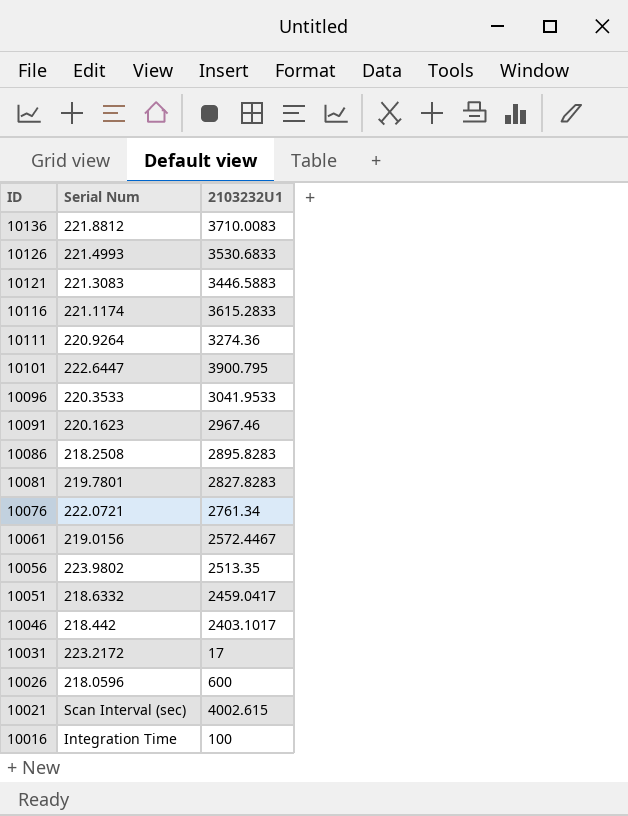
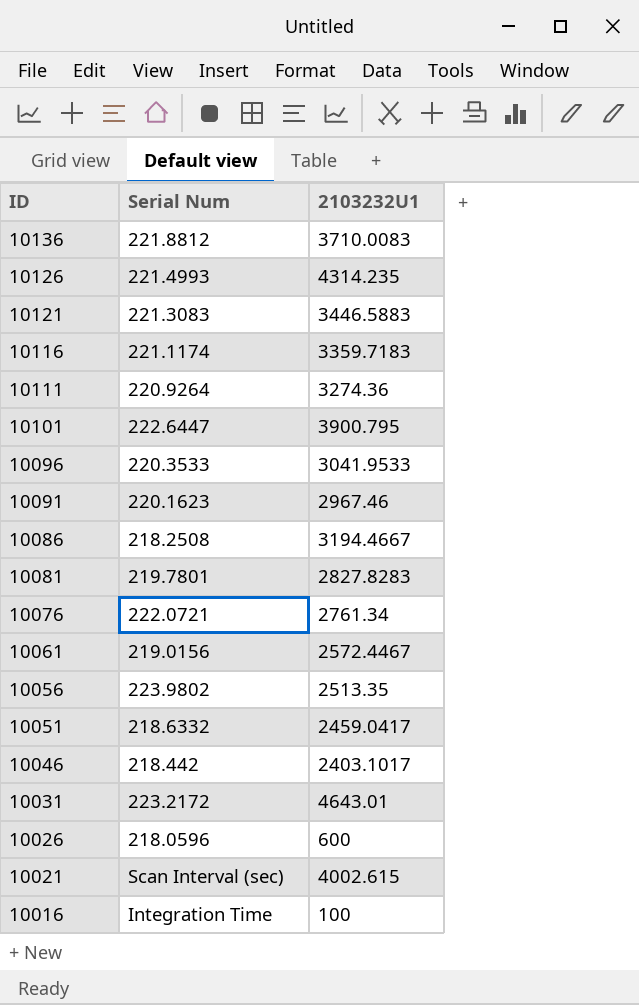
10126 | 2103232U1: 3530.6833 -> 4314.235
10116 | 2103232U1: 3615.2833 -> 3359.7183
10086 | 2103232U1: 2895.8283 -> 3194.4667
10031 | 2103232U1: 17 -> 4643.01

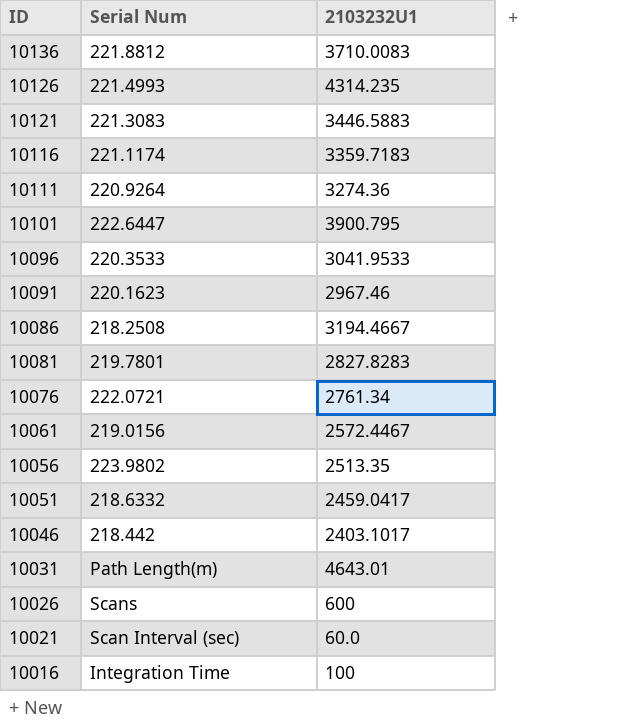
10031 | Serial Num: 223.2172 -> Path Length(m)
10026 | Serial Num: 218.0596 -> Scans
10021 | 2103232U1: 4002.615 -> 60.0

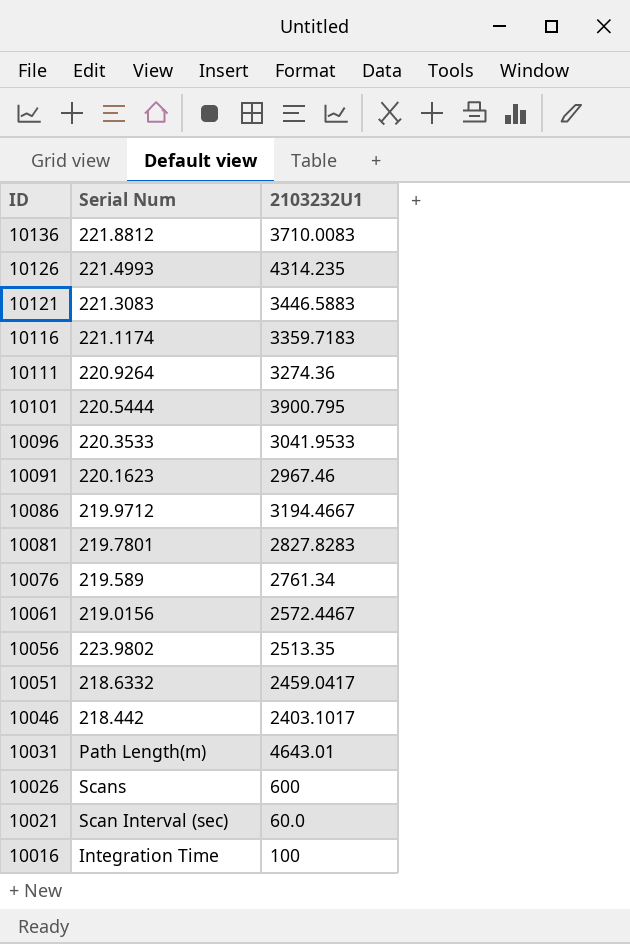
10101 | Serial Num: 222.6447 -> 220.5444
10086 | Serial Num: 218.2508 -> 219.9712
10076 | Serial Num: 222.0721 -> 219.589

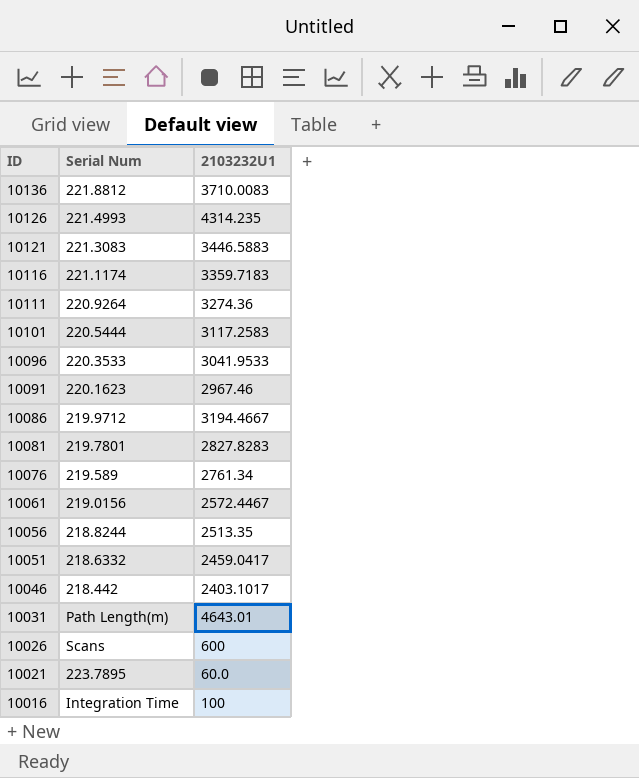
10101 | 2103232U1: 3900.795 -> 3117.2583
10056 | Serial Num: 223.9802 -> 218.8244
10021 | Serial Num: Scan Interval (sec) -> 223.7895

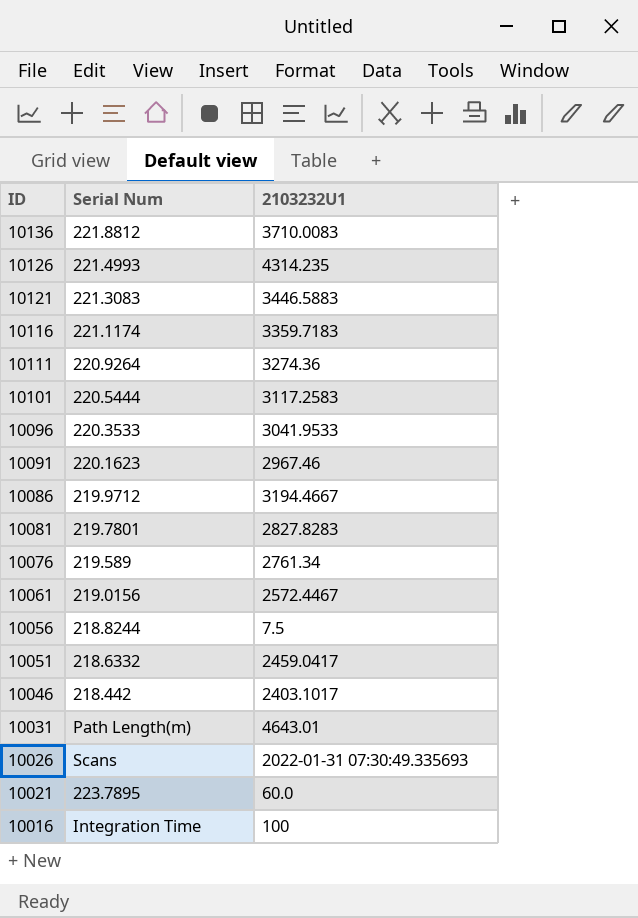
10056 | 2103232U1: 2513.35 -> 7.5
10026 | 2103232U1: 600 -> 2022-01-31 07:30:49.335693

